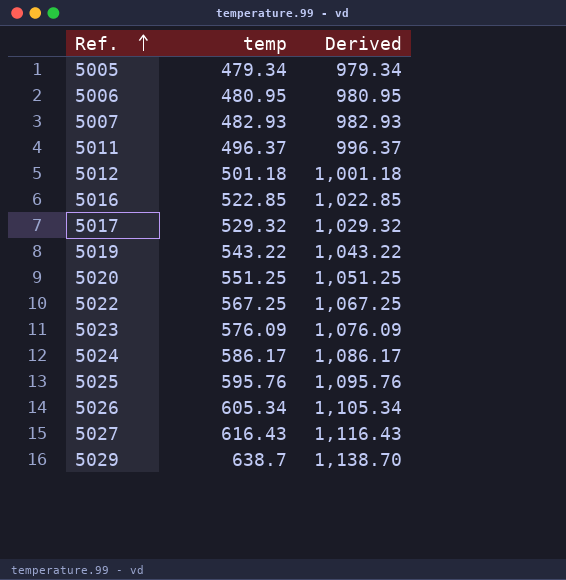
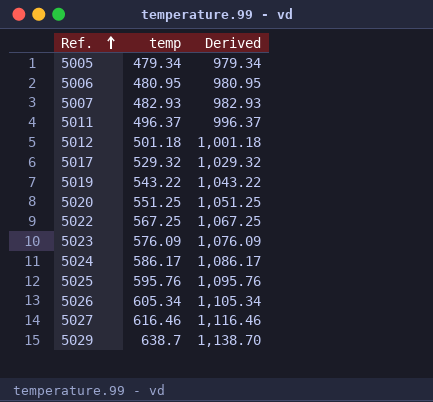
row 5016: 522.85 | 1,022.85 -> none
5027 | temp: 616.43 -> 616.46
5027 | Derived: 1,116.43 -> 1,116.46

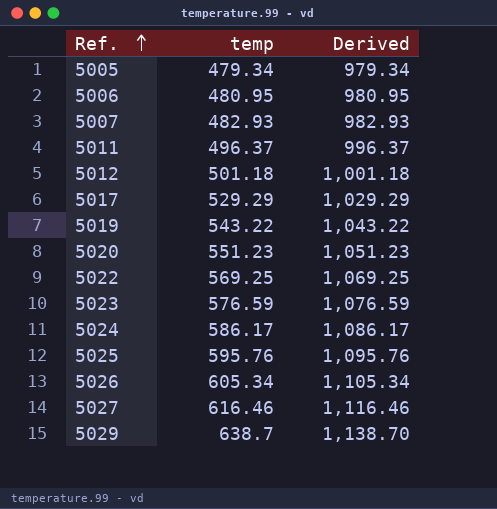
5017 | temp: 529.32 -> 529.29
5017 | Derived: 1,029.32 -> 1,029.29
5020 | temp: 551.25 -> 551.23
5020 | Derived: 1,051.25 -> 1,051.23
5022 | temp: 567.25 -> 569.25
5022 | Derived: 1,067.25 -> 1,069.25
5023 | temp: 576.09 -> 576.59
5023 | Derived: 1,076.09 -> 1,076.59

